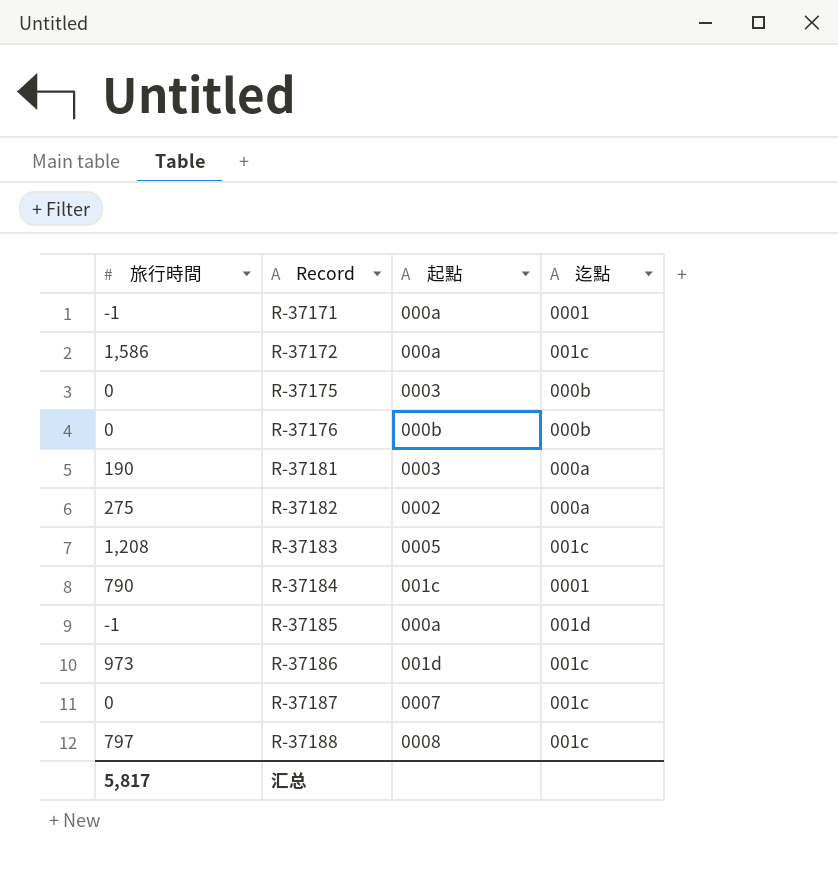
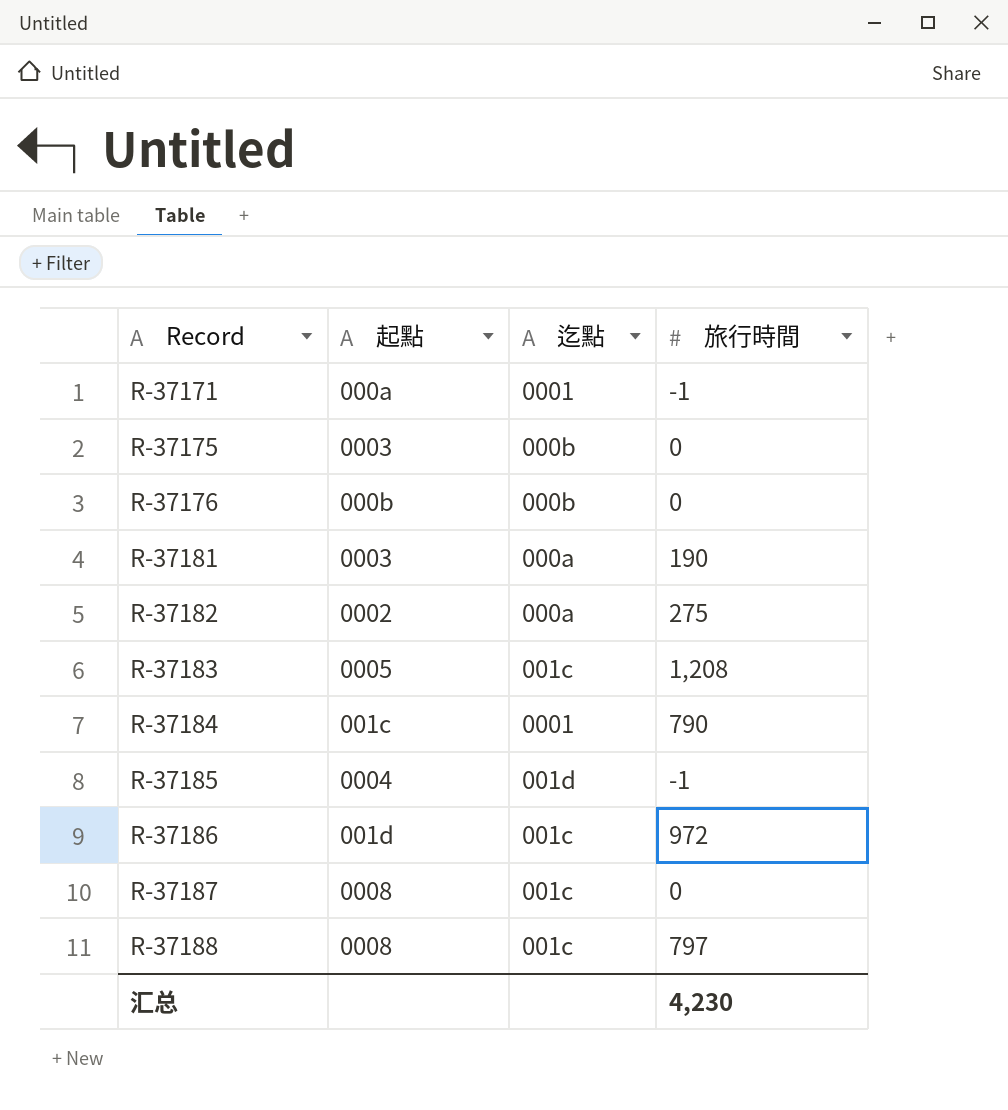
column 旅行時間 | position: 1 -> 4
row R-37172: 1,586 | 000a | 001c -> none
R-37185 | 起點: 000a -> 0004
R-37186 | 旅行時間: 973 -> 972
R-37187 | 起點: 0007 -> 0008
汇总 | 旅行時間: 5,817 -> 4,230

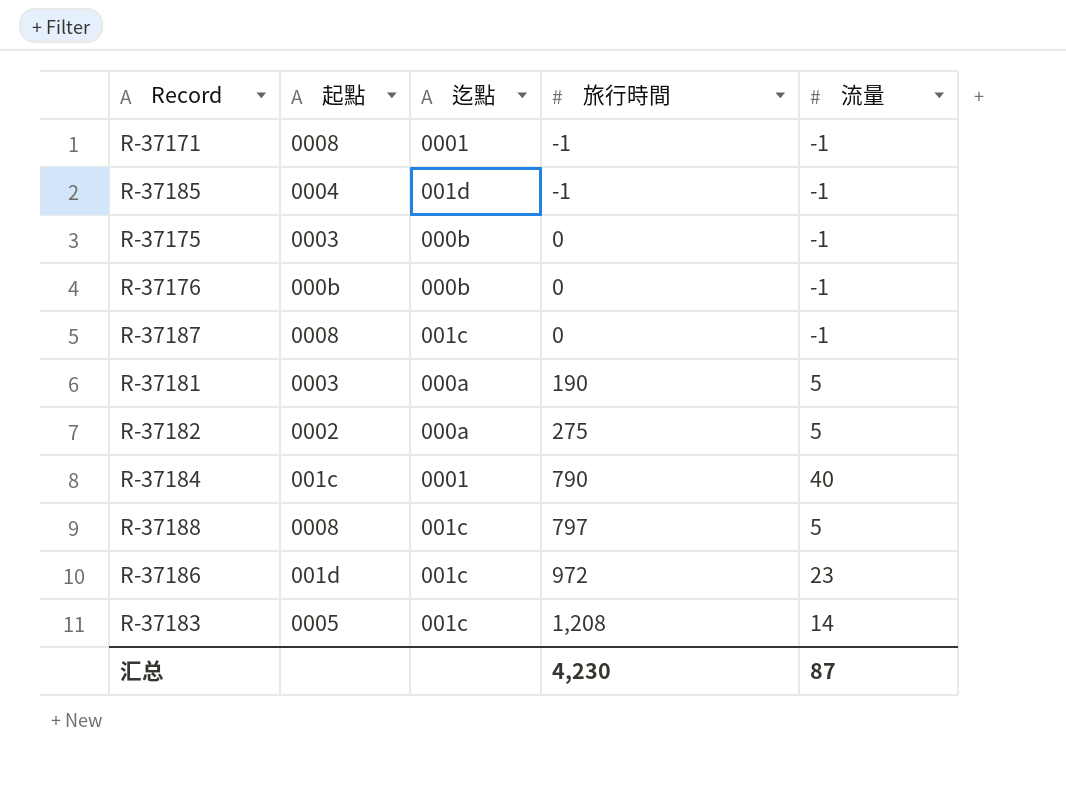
row order: Record ascending -> 旅行時間 ascending
column 流量 | position: none -> 5
R-37171 | 起點: 000a -> 0008

